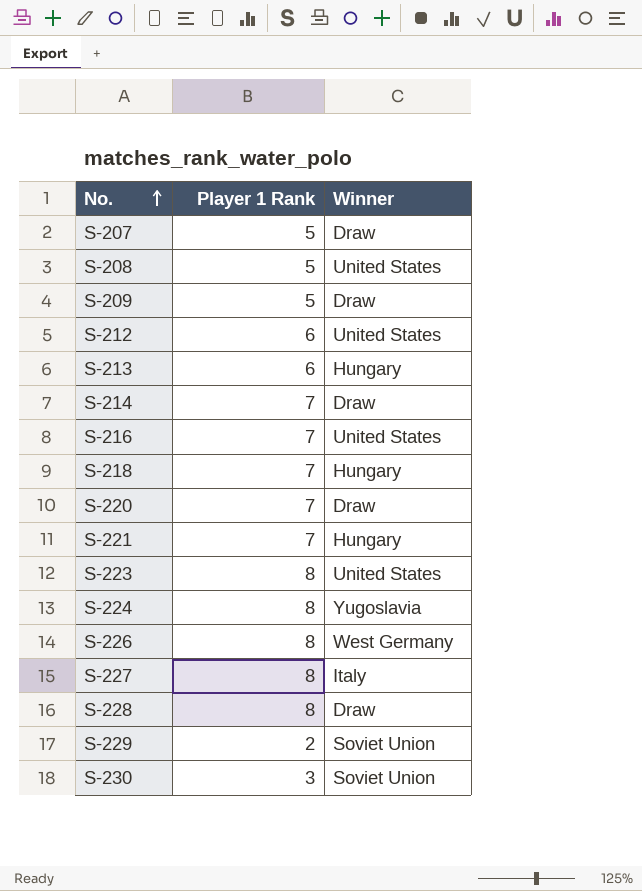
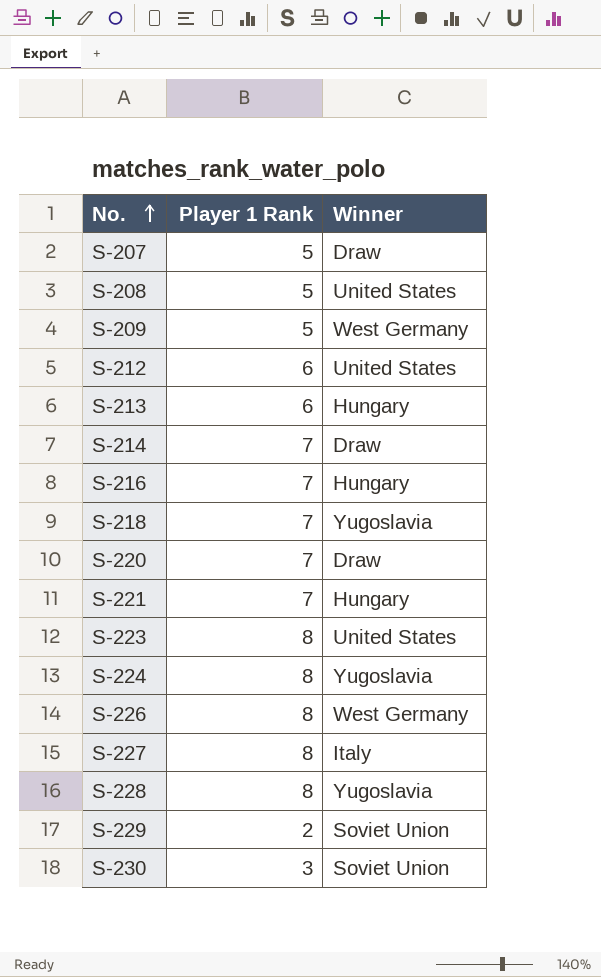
S-209 | Winner: Draw -> West Germany
S-216 | Winner: United States -> Hungary
S-218 | Winner: Hungary -> Yugoslavia
S-228 | Winner: Draw -> Yugoslavia

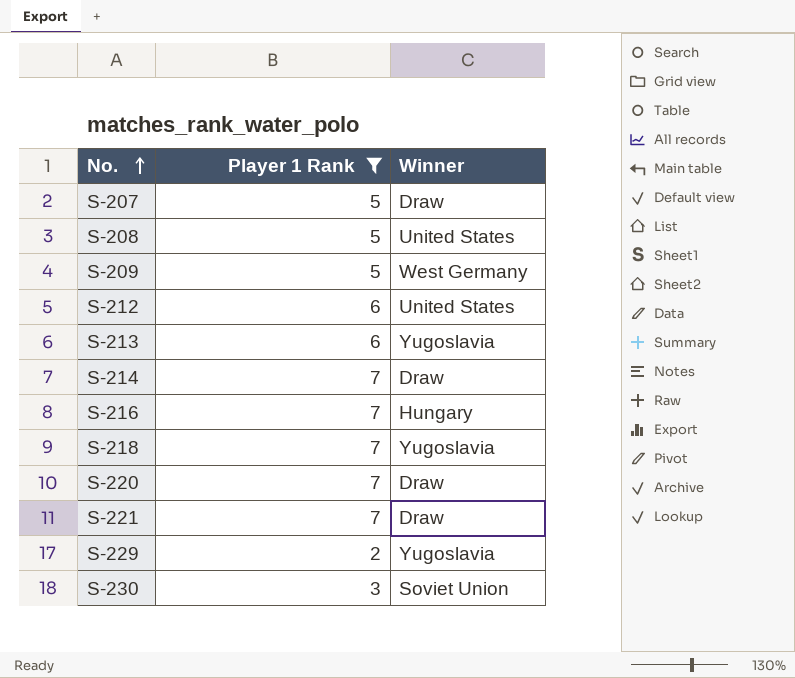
filter: none -> Player 1 Rank != 8
S-213 | Winner: Hungary -> Yugoslavia
S-221 | Winner: Hungary -> Draw
S-229 | Winner: Soviet Union -> Yugoslavia

